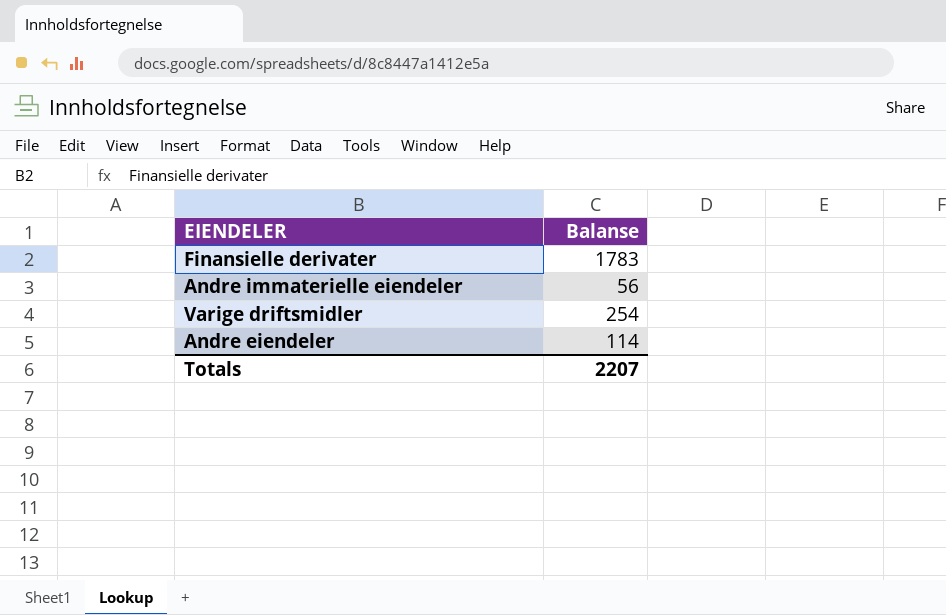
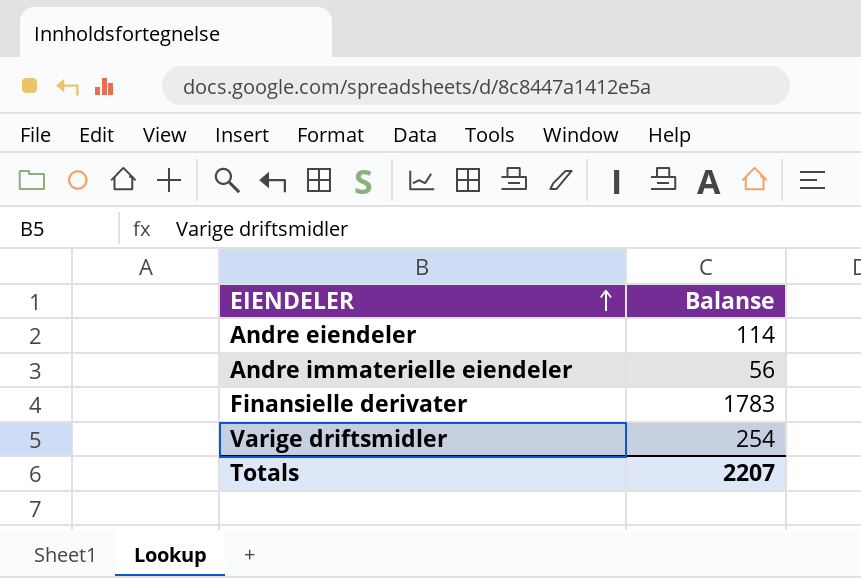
row order: none -> EIENDELER ascending

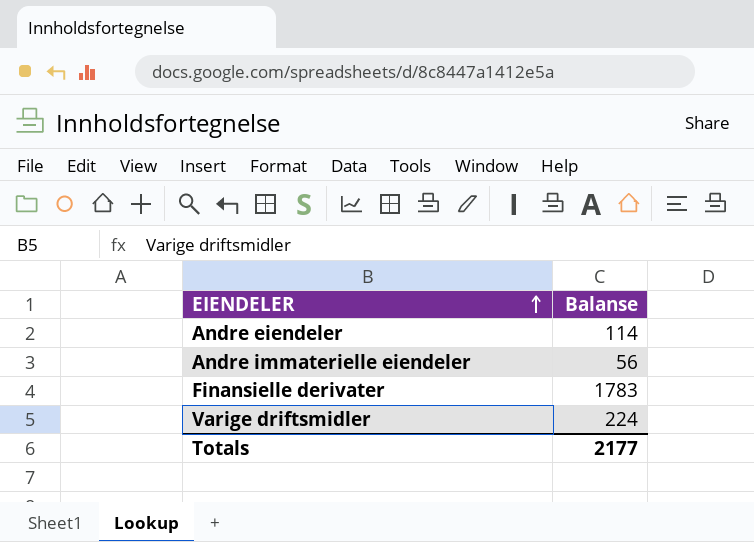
Varige driftsmidler | Balanse: 254 -> 224
Totals | Balanse: 2207 -> 2177

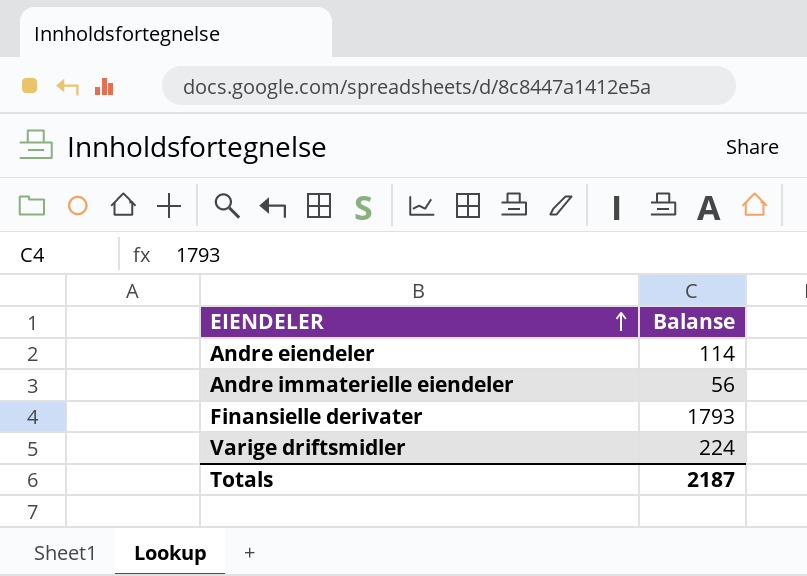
Finansielle derivater | Balanse: 1783 -> 1793
Totals | Balanse: 2177 -> 2187

